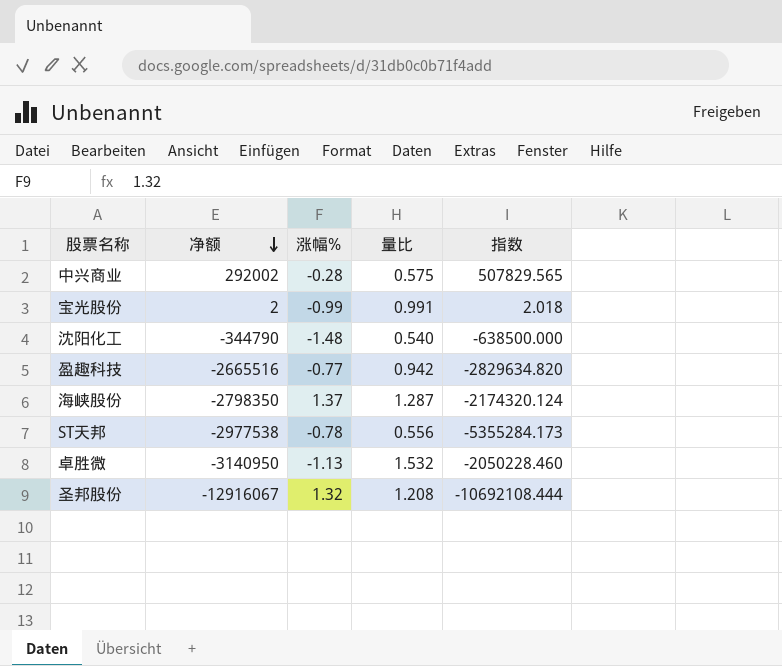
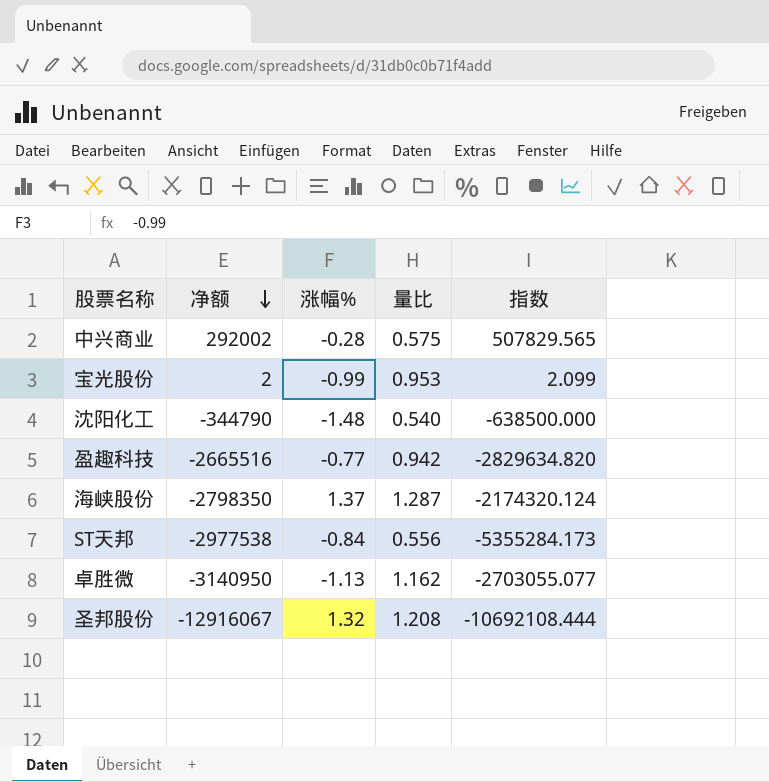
宝光股份 | 量比: 0.991 -> 0.953
宝光股份 | 指数: 2.018 -> 2.099
ST天邦 | 涨幅%: -0.78 -> -0.84
卓胜微 | 量比: 1.532 -> 1.162
卓胜微 | 指数: -2050228.460 -> -2703055.077

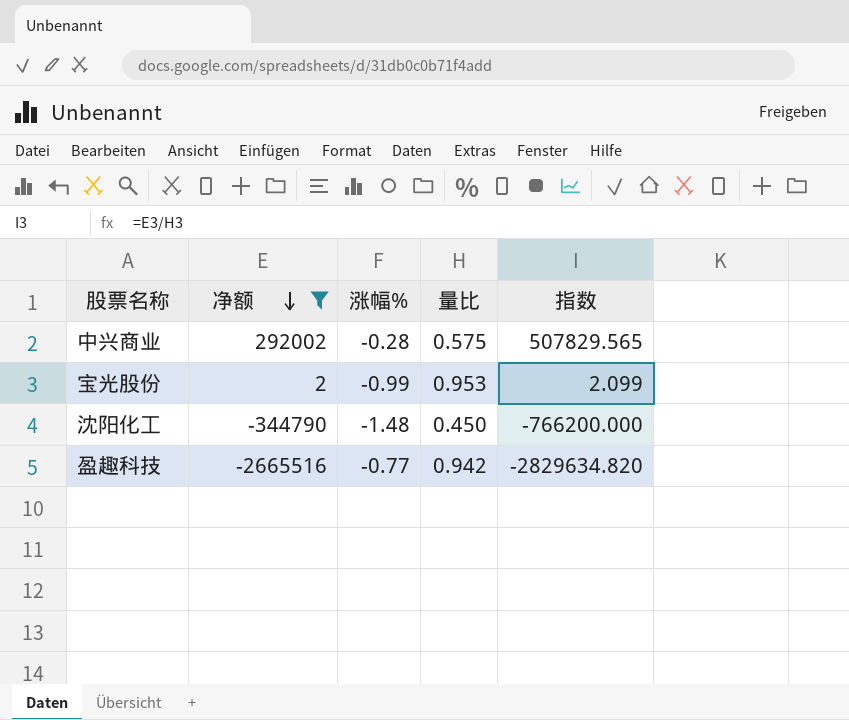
filter: none -> 净额 >= -2665516
沈阳化工 | 量比: 0.540 -> 0.450
沈阳化工 | 指数: -638500.000 -> -766200.000

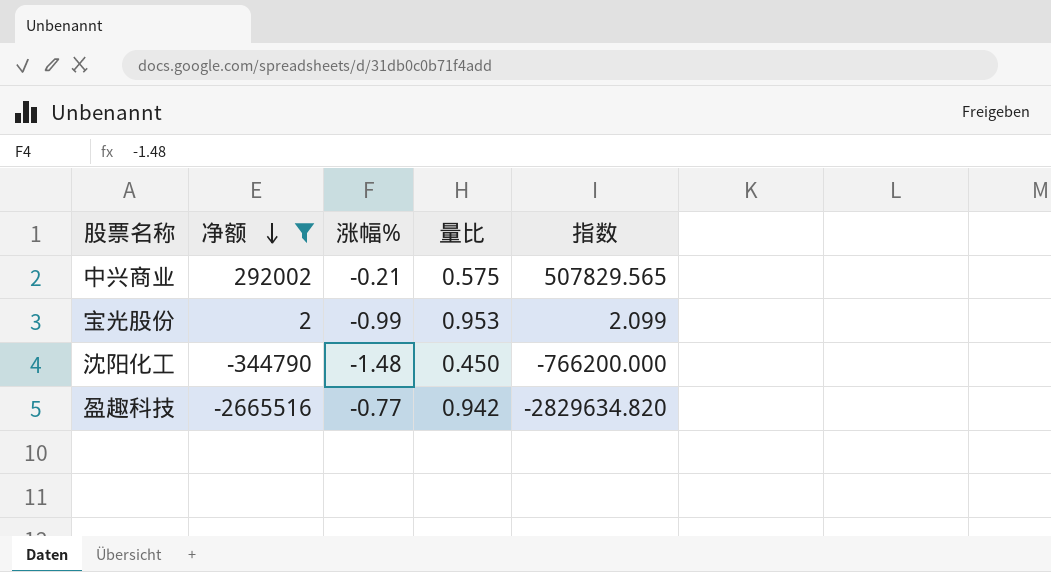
中兴商业 | 涨幅%: -0.28 -> -0.21

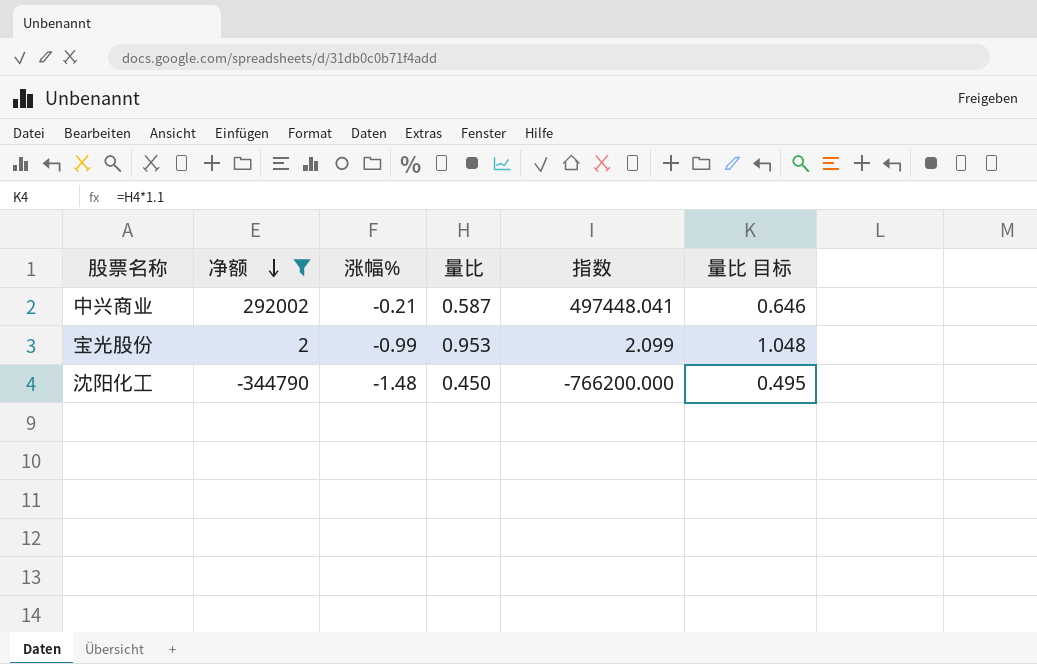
column 量比 目标 | formula: none -> [量比] * 1.1
row 盈趣科技: -2665516 | -0.77 | 0.942 | -2829634.820 -> none
中兴商业 | 量比: 0.575 -> 0.587
中兴商业 | 指数: 507829.565 -> 497448.041

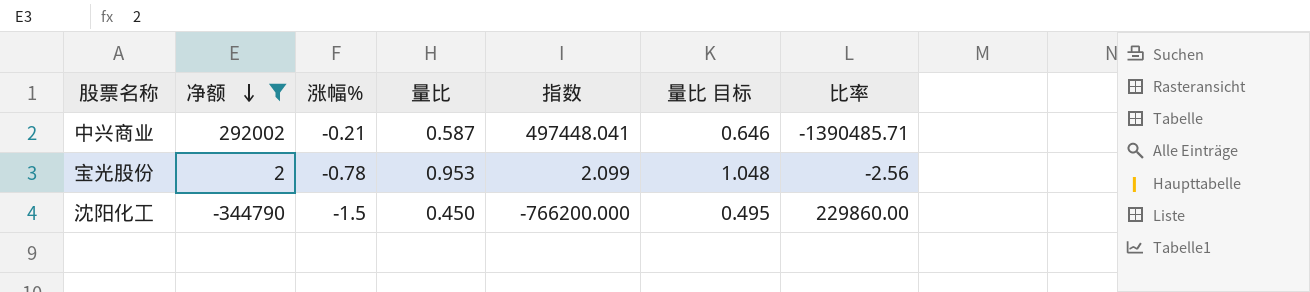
column 比率 | formula: none -> [净额] / [涨幅%]
宝光股份 | 涨幅%: -0.99 -> -0.78
沈阳化工 | 涨幅%: -1.48 -> -1.5

